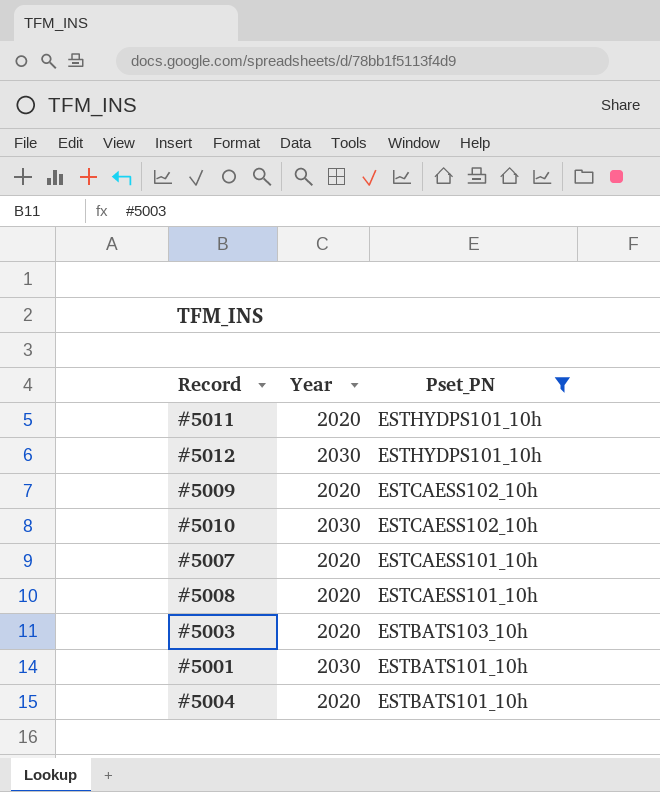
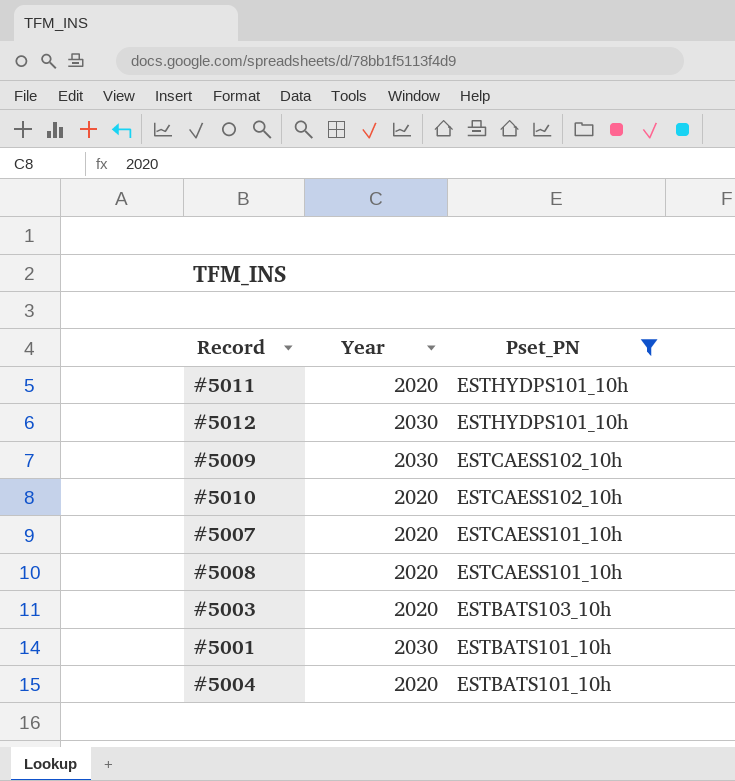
#5009 | Year: 2020 -> 2030
#5010 | Year: 2030 -> 2020

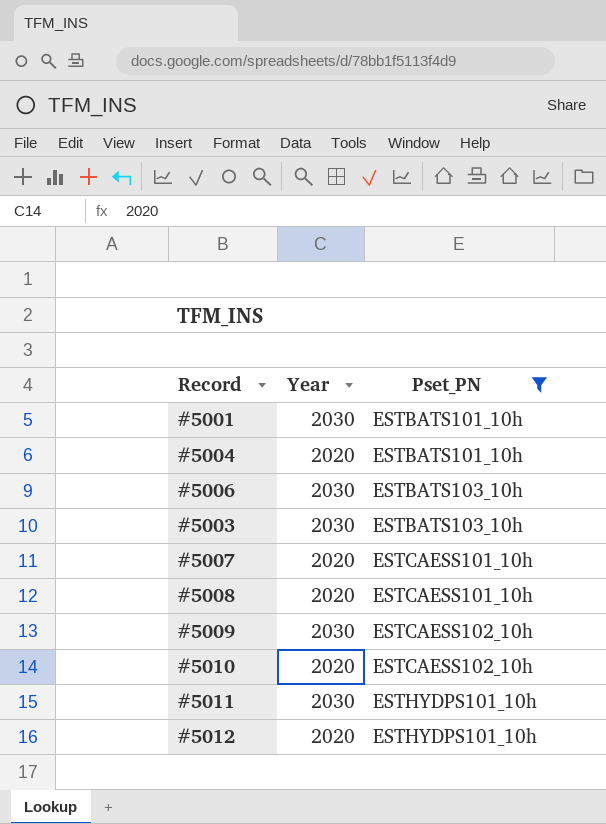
row order: Pset_PN descending -> Pset_PN ascending
row #5006: none -> 2030 | ESTBATS103_10h
#5003 | Year: 2020 -> 2030
#5011 | Year: 2020 -> 2030
#5012 | Year: 2030 -> 2020

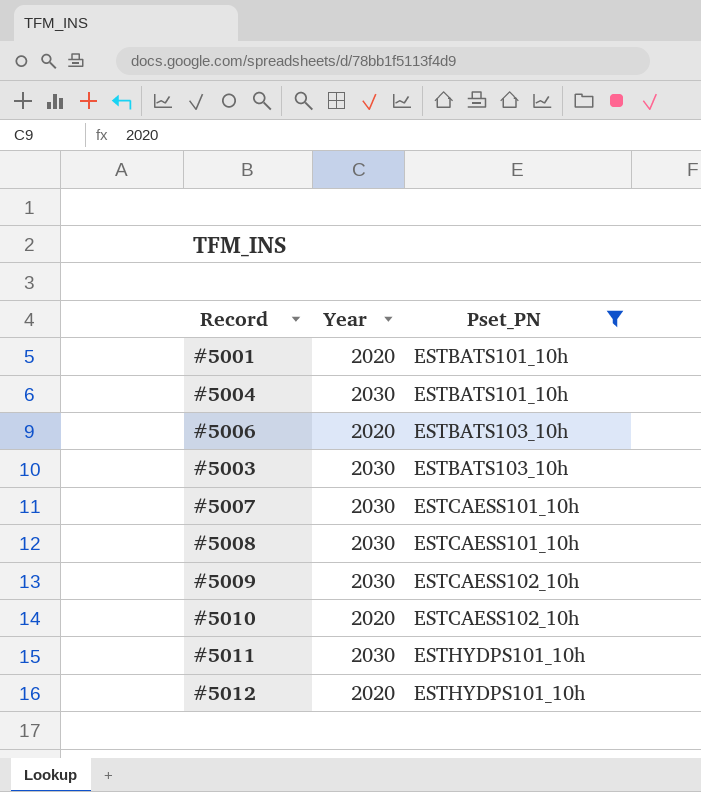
#5001 | Year: 2030 -> 2020
#5004 | Year: 2020 -> 2030
#5006 | Year: 2030 -> 2020
#5007 | Year: 2020 -> 2030
#5008 | Year: 2020 -> 2030

